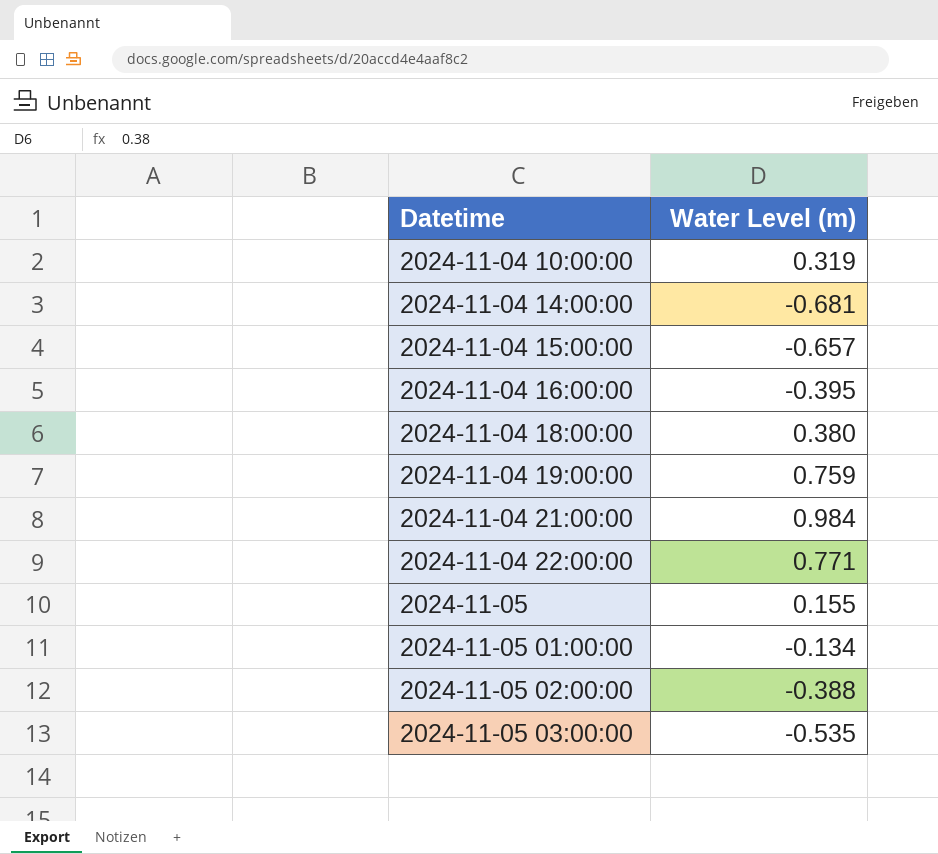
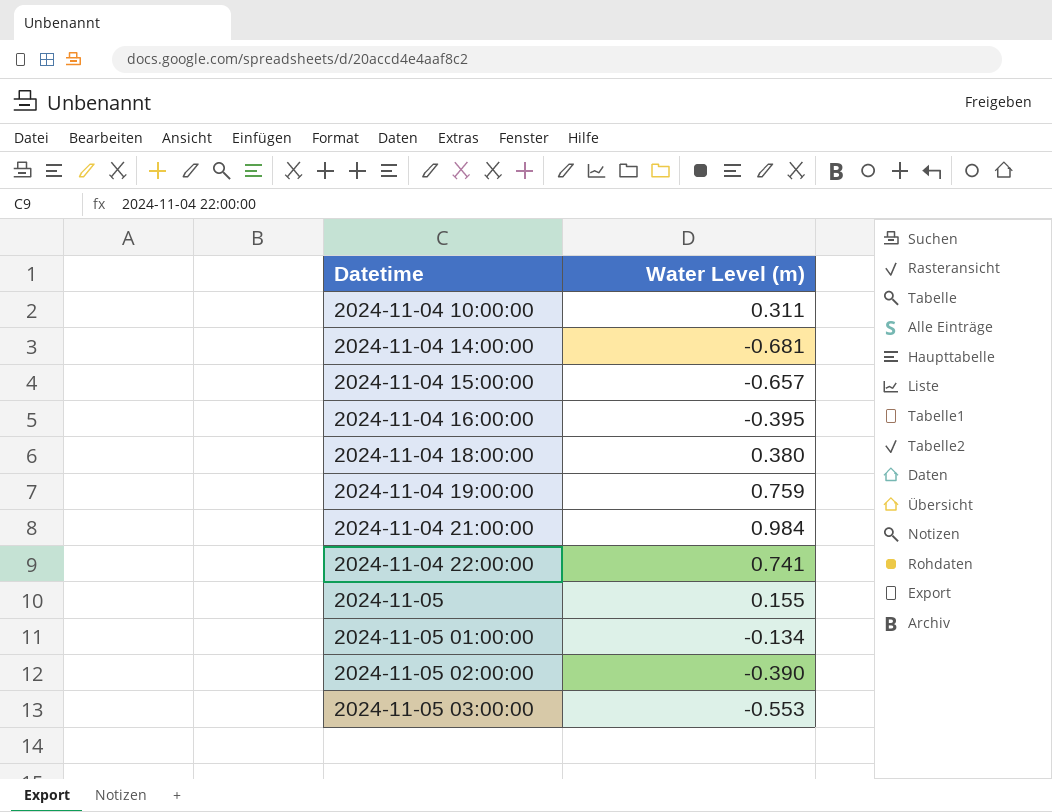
2024-11-04 10:00:00 | Water Level (m): 0.319 -> 0.311
2024-11-04 22:00:00 | Water Level (m): 0.771 -> 0.741
2024-11-05 02:00:00 | Water Level (m): -0.388 -> -0.390
2024-11-05 03:00:00 | Water Level (m): -0.535 -> -0.553

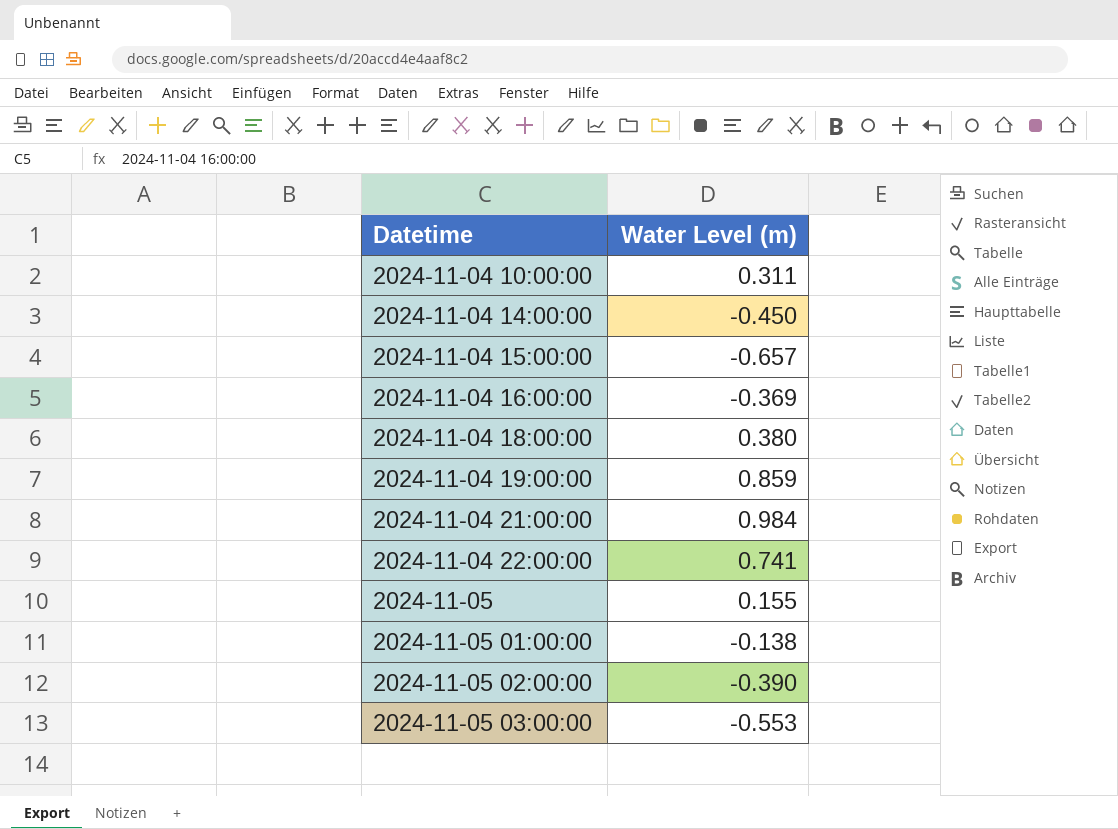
2024-11-04 14:00:00 | Water Level (m): -0.681 -> -0.450
2024-11-04 16:00:00 | Water Level (m): -0.395 -> -0.369
2024-11-04 19:00:00 | Water Level (m): 0.759 -> 0.859
2024-11-05 01:00:00 | Water Level (m): -0.134 -> -0.138

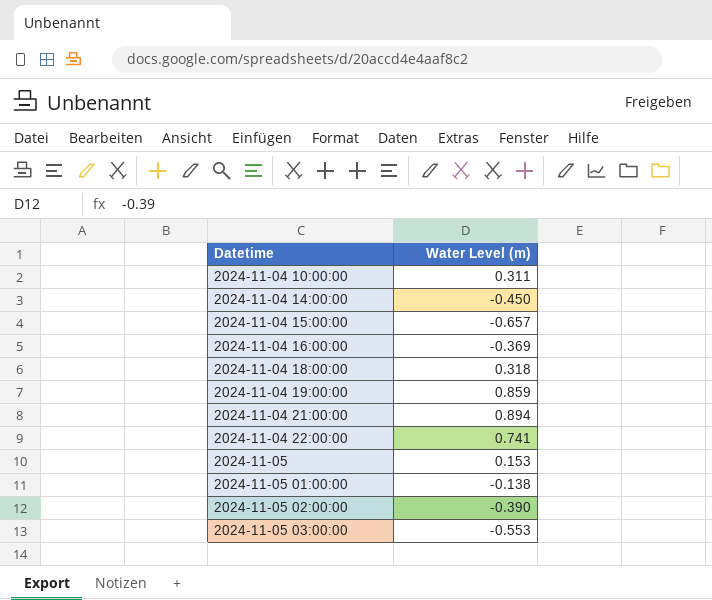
2024-11-04 18:00:00 | Water Level (m): 0.380 -> 0.318
2024-11-04 21:00:00 | Water Level (m): 0.984 -> 0.894
2024-11-05 | Water Level (m): 0.155 -> 0.153

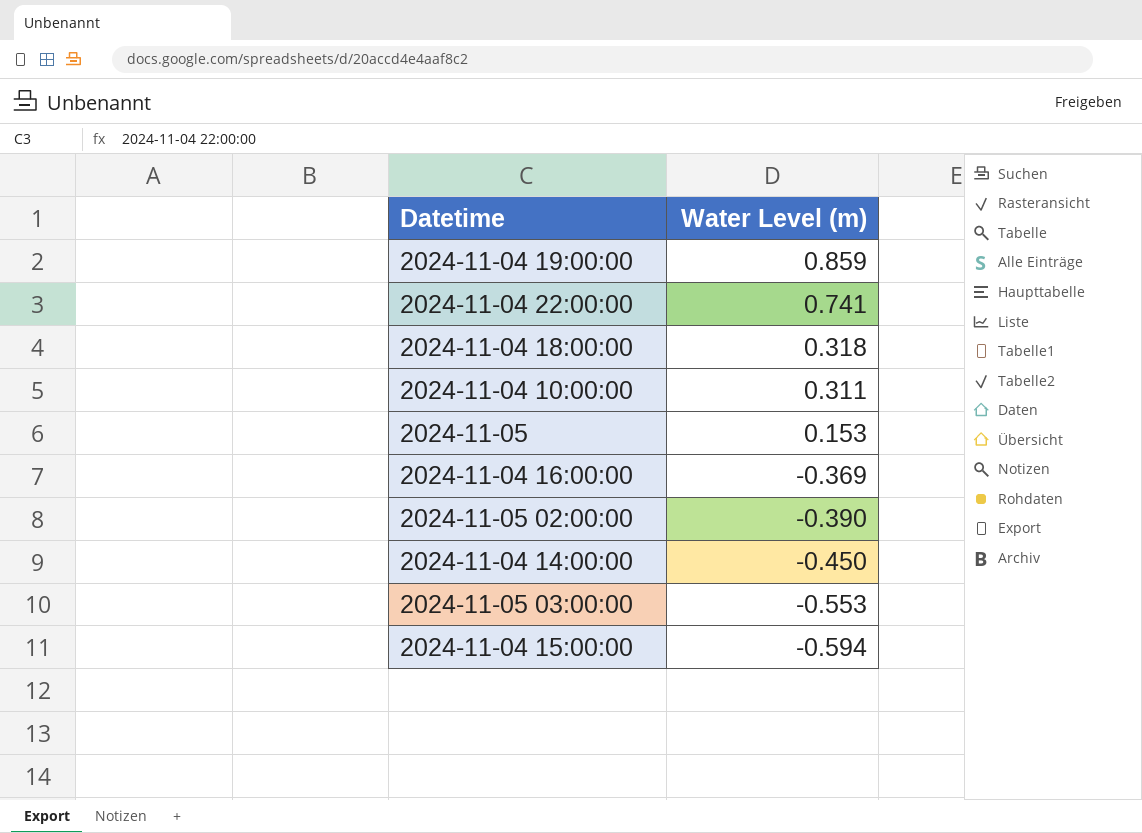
row order: Datetime ascending -> Water Level (m) descending
row 2024-11-04 21:00:00: 0.894 -> none
row 2024-11-05 01:00:00: -0.138 -> none
2024-11-04 15:00:00 | Water Level (m): -0.657 -> -0.594

